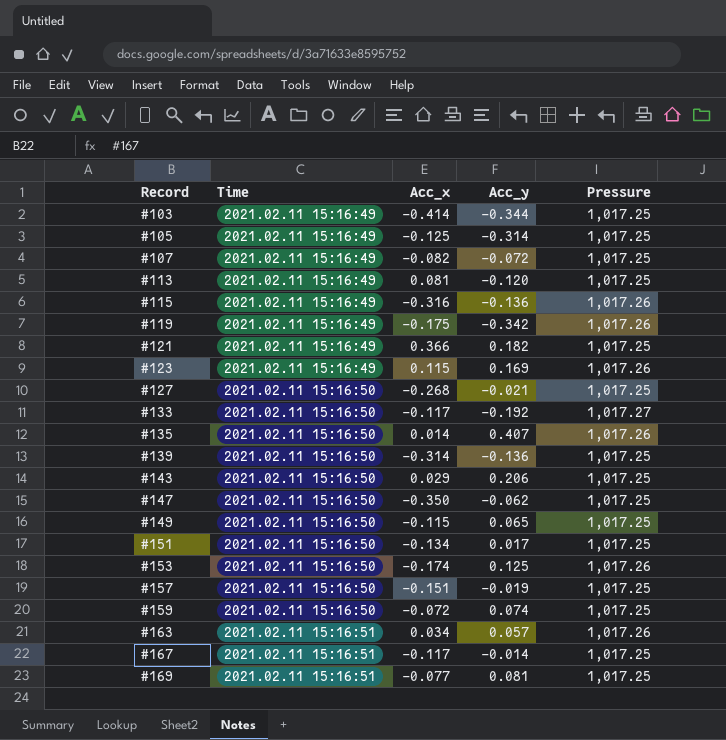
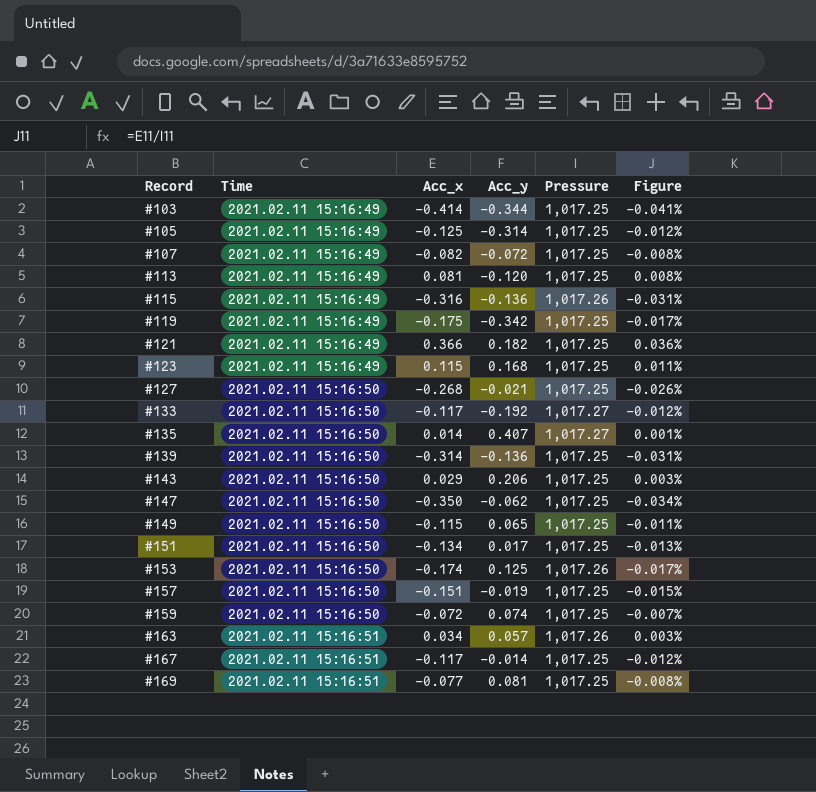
column Figure | formula: none -> [Acc_x] / [Pressure]
#119 | Pressure: 1,017.26 -> 1,017.25
#123 | Acc_y: 0.169 -> 0.168
#123 | Pressure: 1,017.26 -> 1,017.25
#135 | Pressure: 1,017.26 -> 1,017.27

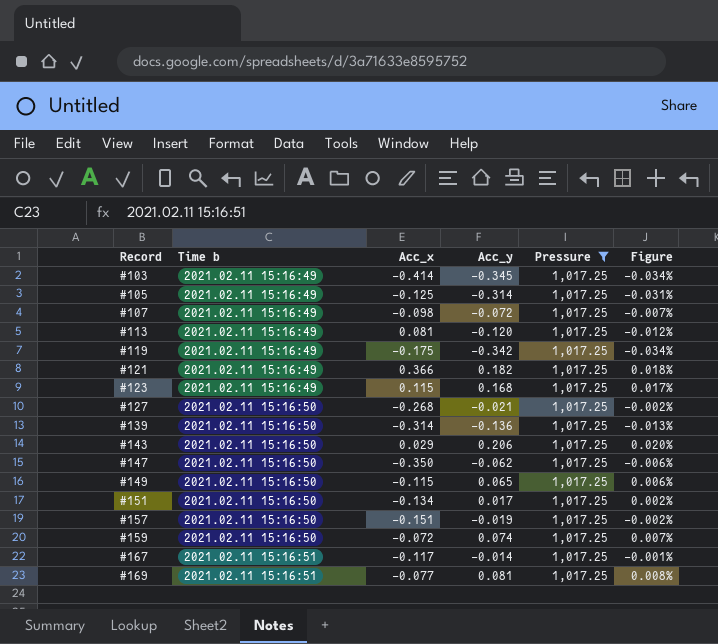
filter: none -> Pressure = 1,017.25
column name: Time -> Time b
column Figure | formula: [Acc_x] / [Pressure] -> [Acc_y] / [Pressure]
#103 | Acc_y: -0.344 -> -0.345
#107 | Acc_x: -0.082 -> -0.098

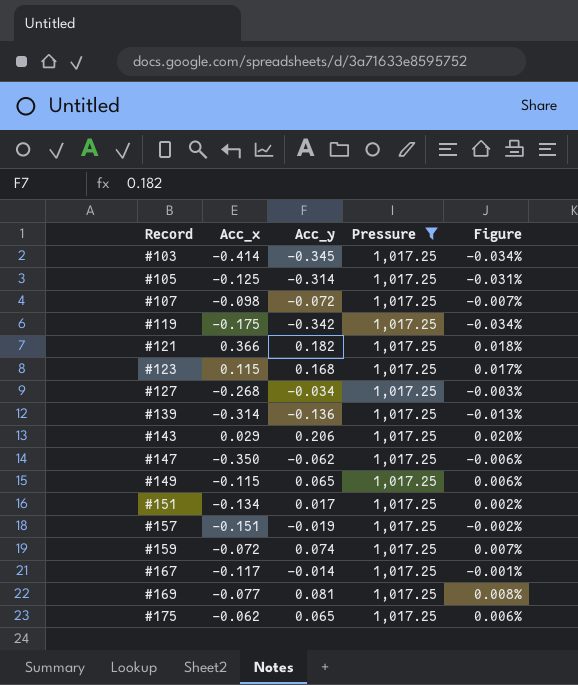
column Time b | position: 2 -> none
row #113: 2021.02.11 15:16:49 | 0.081 | -0.120 | 1,017.25 | -0.012% -> none
#127 | Acc_y: -0.021 -> -0.034
#127 | Figure: -0.002% -> -0.003%
row #175: none -> -0.062 | 0.065 | 1,017.25 | 0.006%

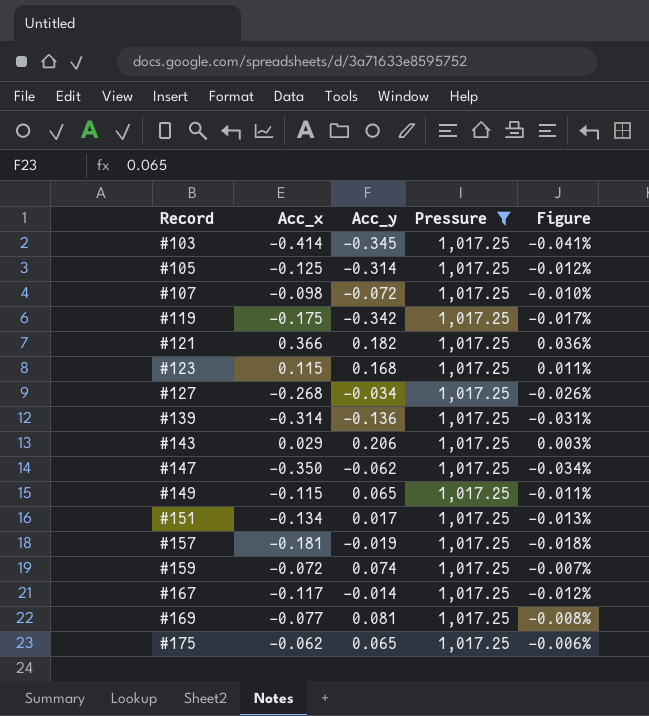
column Figure | formula: [Acc_y] / [Pressure] -> [Acc_x] / [Pressure]
#157 | Acc_x: -0.151 -> -0.181

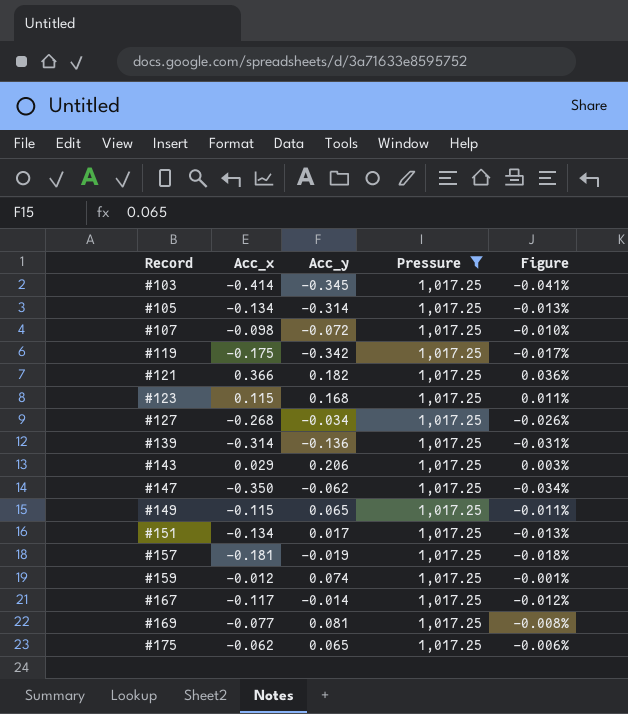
#105 | Acc_x: -0.125 -> -0.134
#105 | Figure: -0.012% -> -0.013%
#159 | Acc_x: -0.072 -> -0.012
#159 | Figure: -0.007% -> -0.001%

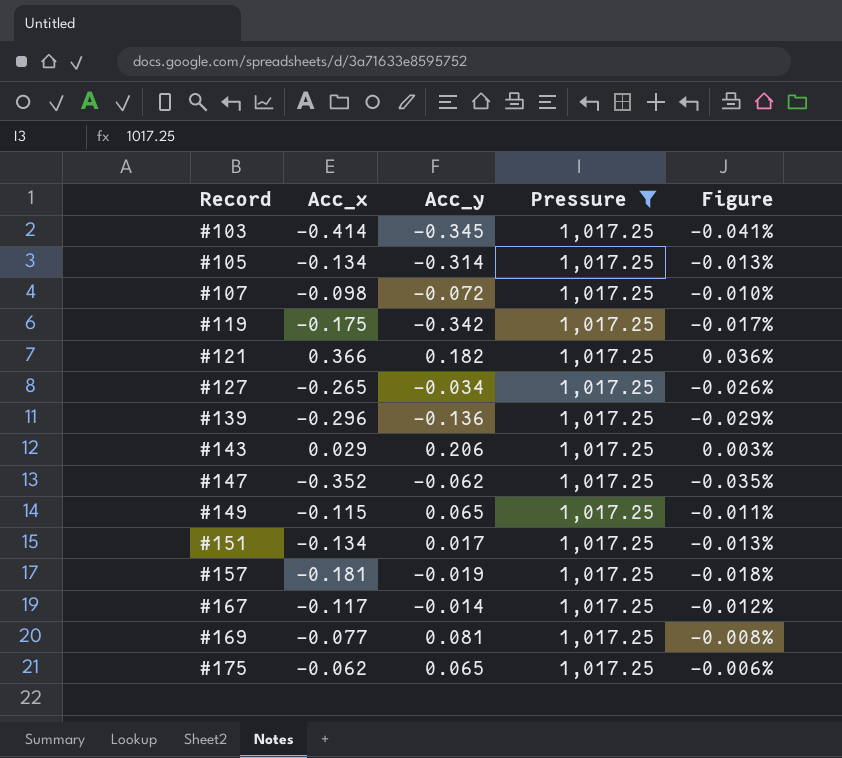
row #123: 0.115 | 0.168 | 1,017.25 | 0.011% -> none
row #159: -0.012 | 0.074 | 1,017.25 | -0.001% -> none
#127 | Acc_x: -0.268 -> -0.265
#139 | Acc_x: -0.314 -> -0.296
#139 | Figure: -0.031% -> -0.029%
#147 | Acc_x: -0.350 -> -0.352
#147 | Figure: -0.034% -> -0.035%

